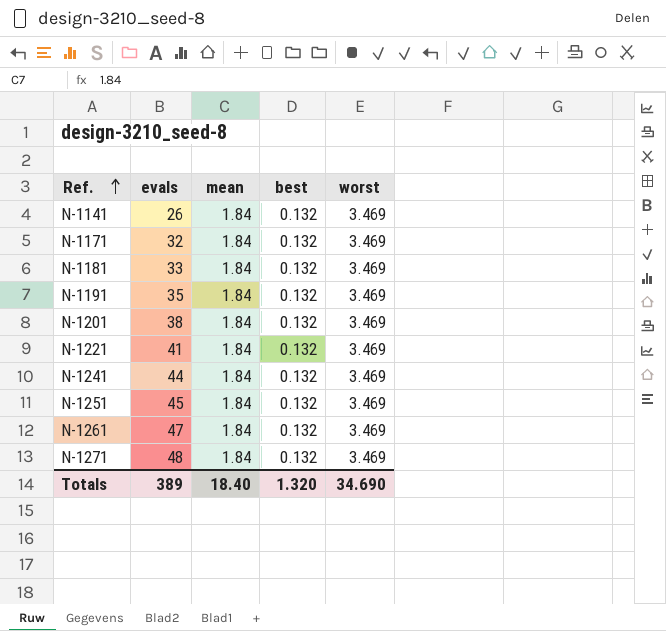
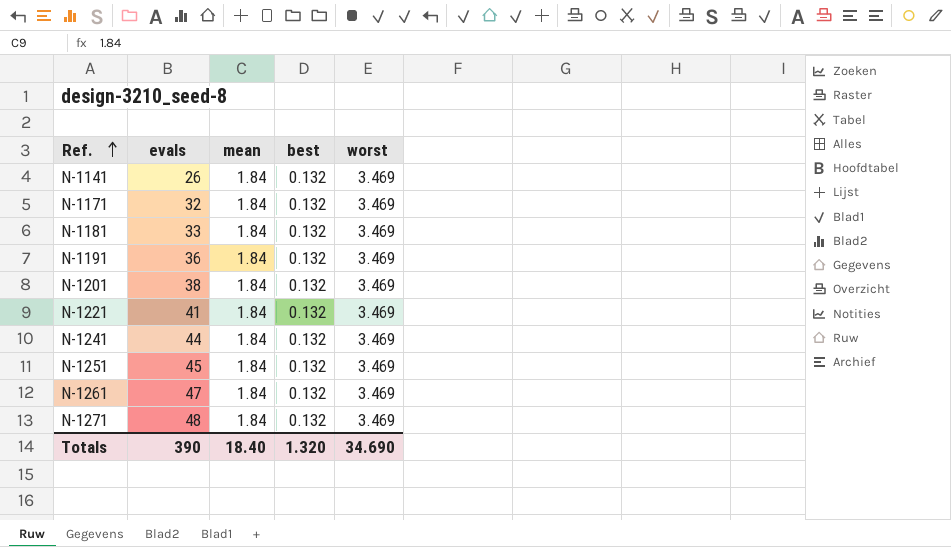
N-1191 | evals: 35 -> 36
Totals | evals: 389 -> 390

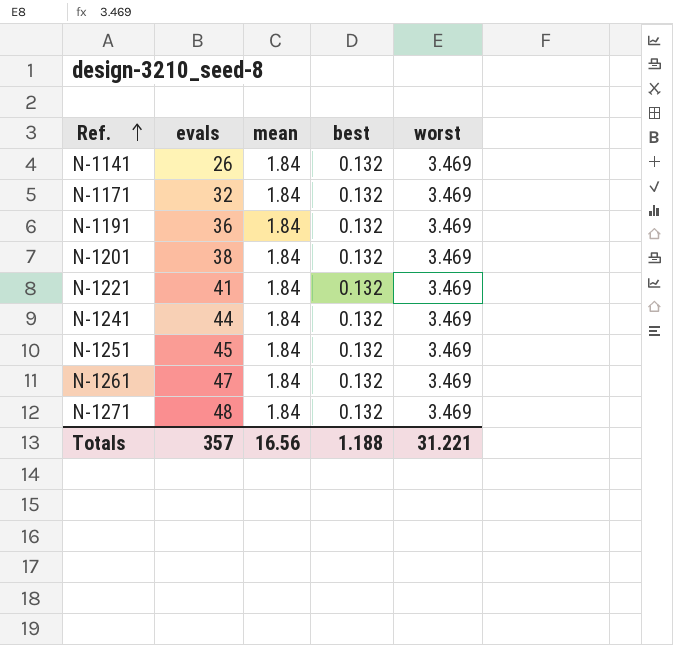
row N-1181: 33 | 1.84 | 0.132 | 3.469 -> none
Totals | evals: 390 -> 357
Totals | mean: 18.40 -> 16.56
Totals | best: 1.320 -> 1.188
Totals | worst: 34.690 -> 31.221

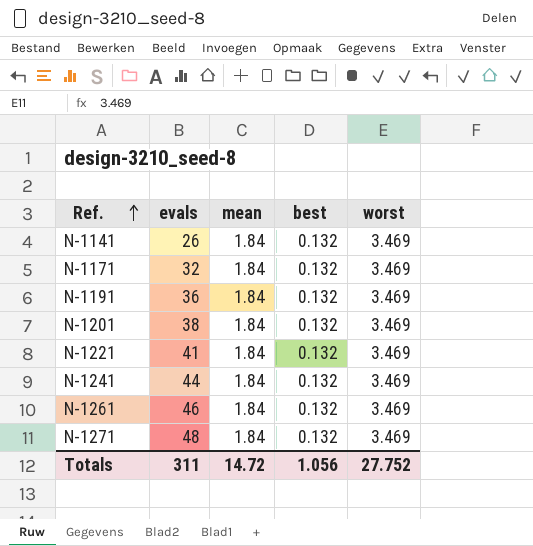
row N-1251: 45 | 1.84 | 0.132 | 3.469 -> none
N-1261 | evals: 47 -> 46
Totals | evals: 357 -> 311
Totals | mean: 16.56 -> 14.72
Totals | best: 1.188 -> 1.056
Totals | worst: 31.221 -> 27.752

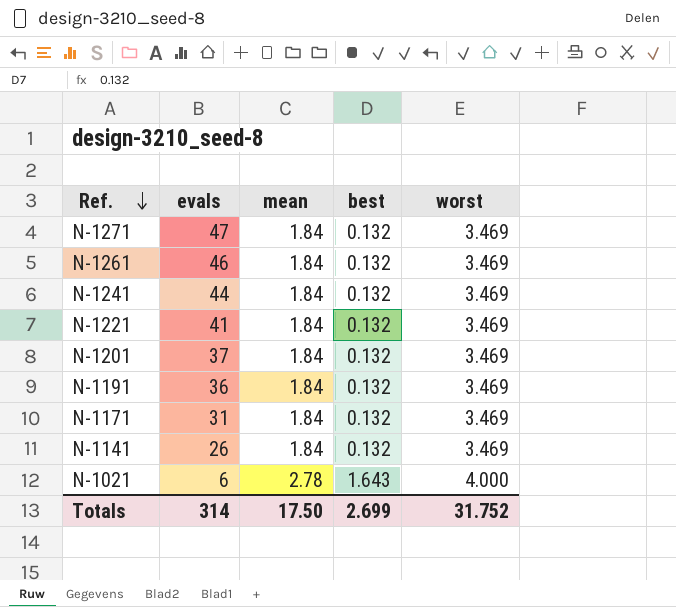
row order: Ref. ascending -> Ref. descending
N-1271 | evals: 48 -> 47
N-1201 | evals: 38 -> 37
N-1171 | evals: 32 -> 31
row N-1021: none -> 6 | 2.78 | 1.643 | 4.000
Totals | evals: 311 -> 314
Totals | mean: 14.72 -> 17.50
Totals | best: 1.056 -> 2.699
Totals | worst: 27.752 -> 31.752

